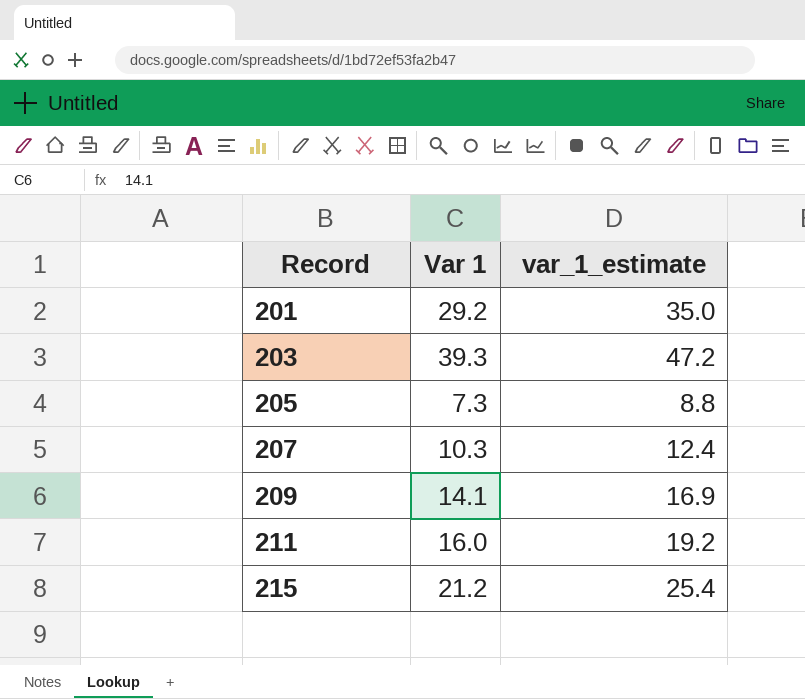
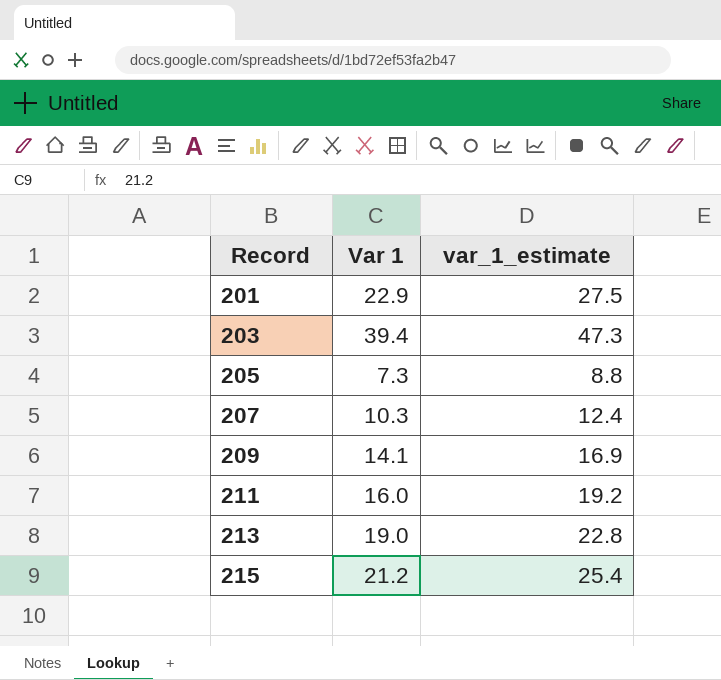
201 | Var 1: 29.2 -> 22.9
201 | var_1_estimate: 35.0 -> 27.5
203 | Var 1: 39.3 -> 39.4
203 | var_1_estimate: 47.2 -> 47.3
row 213: none -> 19.0 | 22.8

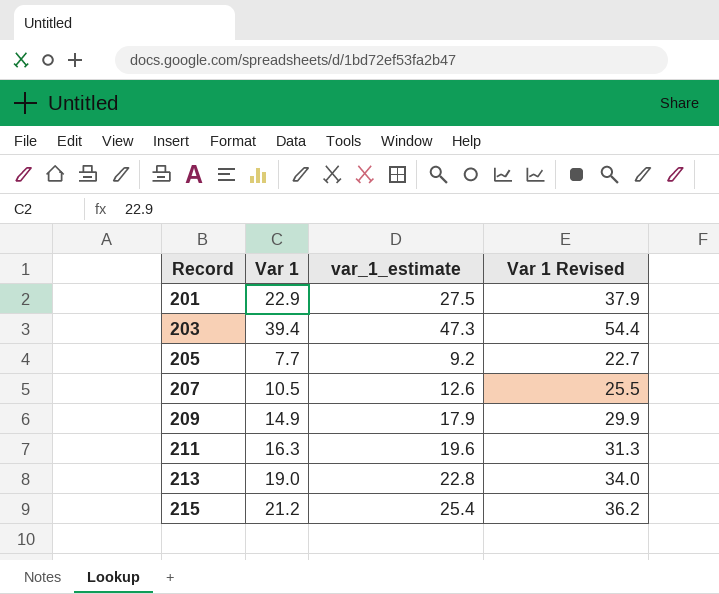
column Var 1 Revised | formula: none -> [Var 1] + 15
205 | Var 1: 7.3 -> 7.7
205 | var_1_estimate: 8.8 -> 9.2
207 | Var 1: 10.3 -> 10.5
207 | var_1_estimate: 12.4 -> 12.6
209 | Var 1: 14.1 -> 14.9
209 | var_1_estimate: 16.9 -> 17.9
211 | Var 1: 16.0 -> 16.3
211 | var_1_estimate: 19.2 -> 19.6

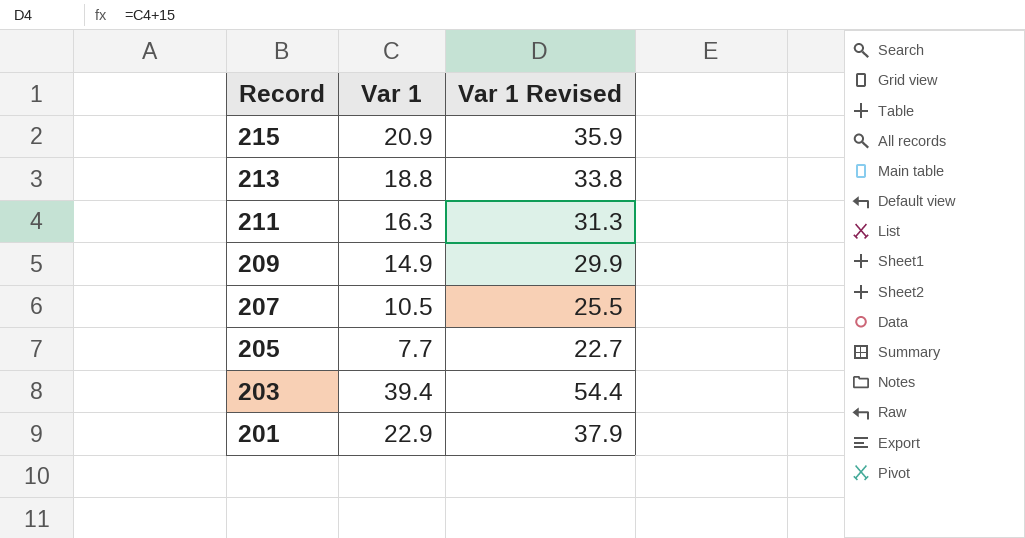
row order: Record ascending -> Record descending
column var_1_estimate | formula: [Var 1] * 1.2 -> none
215 | Var 1: 21.2 -> 20.9
215 | Var 1 Revised: 36.2 -> 35.9
213 | Var 1: 19.0 -> 18.8
213 | Var 1 Revised: 34.0 -> 33.8

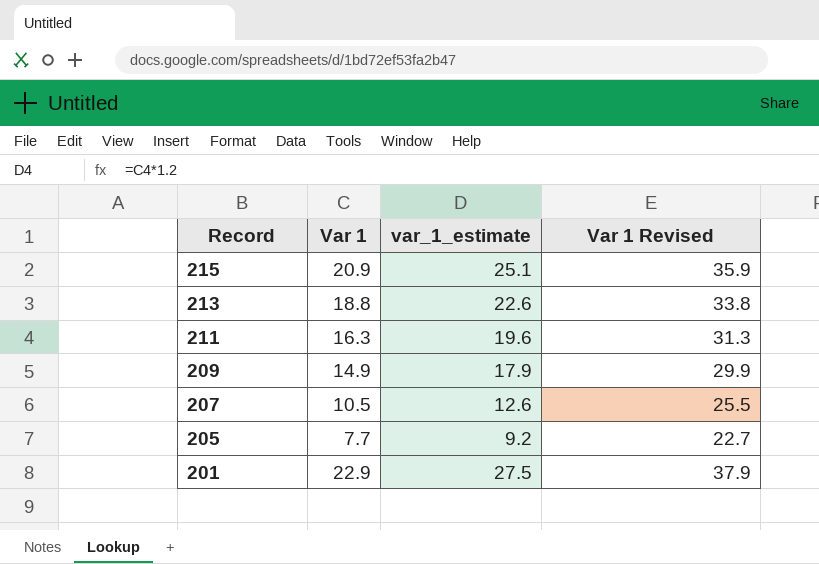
column var_1_estimate | formula: none -> [Var 1] * 1.2
row 203: 39.4 | 54.4 -> none

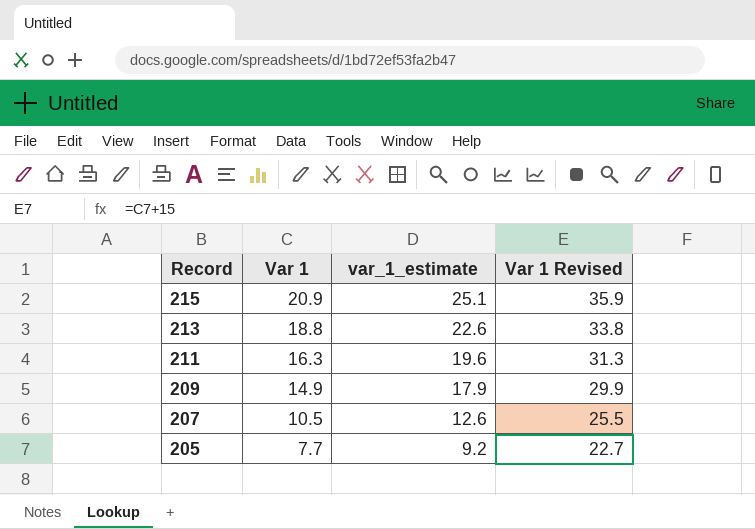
row 201: 22.9 | 27.5 | 37.9 -> none

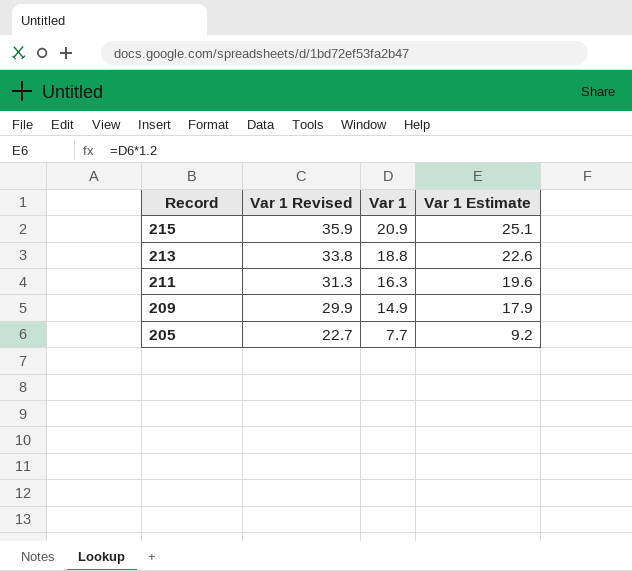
column Var 1 Revised | position: 4 -> 2
column name: var_1_estimate -> Var 1 Estimate
row 207: 10.5 | 12.6 | 25.5 -> none

